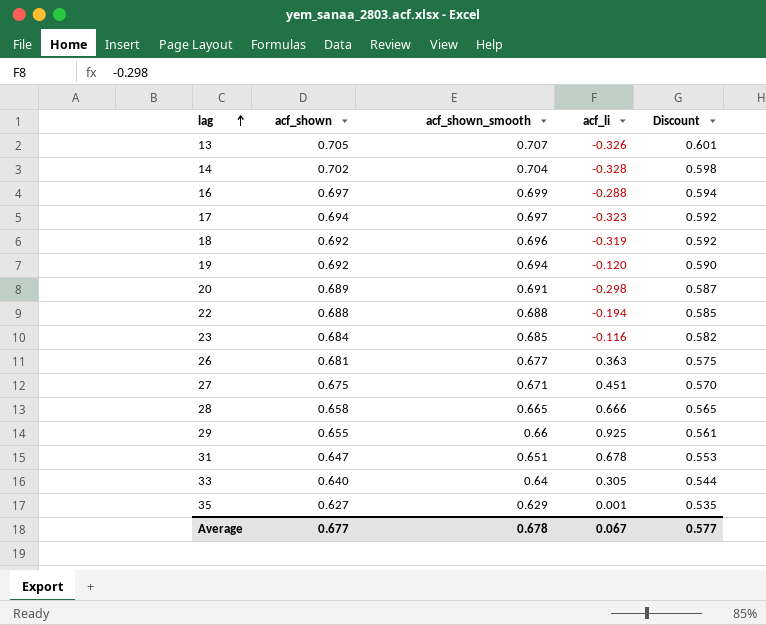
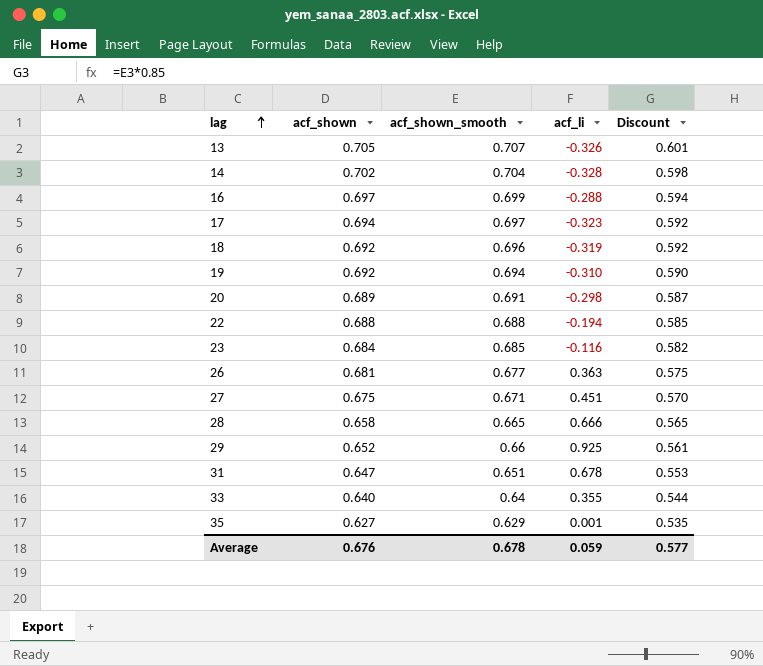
19 | acf_li: -0.120 -> -0.310
29 | acf_shown: 0.655 -> 0.652
33 | acf_li: 0.305 -> 0.355
Average | acf_shown: 0.677 -> 0.676
Average | acf_li: 0.067 -> 0.059

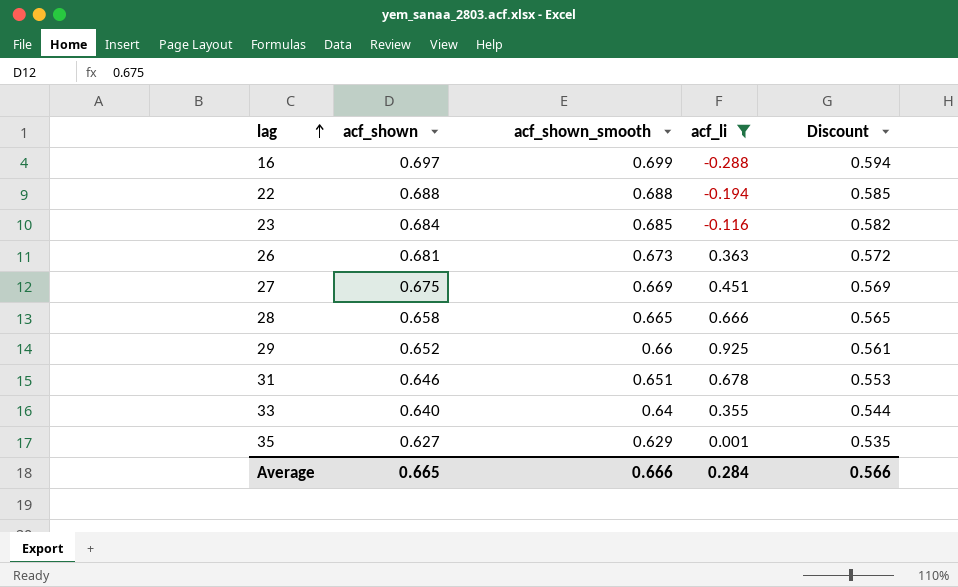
filter: none -> acf_li >= -0.288
26 | acf_shown_smooth: 0.677 -> 0.673
26 | Discount: 0.575 -> 0.572
27 | acf_shown_smooth: 0.671 -> 0.669
27 | Discount: 0.570 -> 0.569
31 | acf_shown: 0.647 -> 0.646
Average | acf_shown: 0.676 -> 0.665
Average | acf_shown_smooth: 0.678 -> 0.666
Average | acf_li: 0.059 -> 0.284
Average | Discount: 0.577 -> 0.566

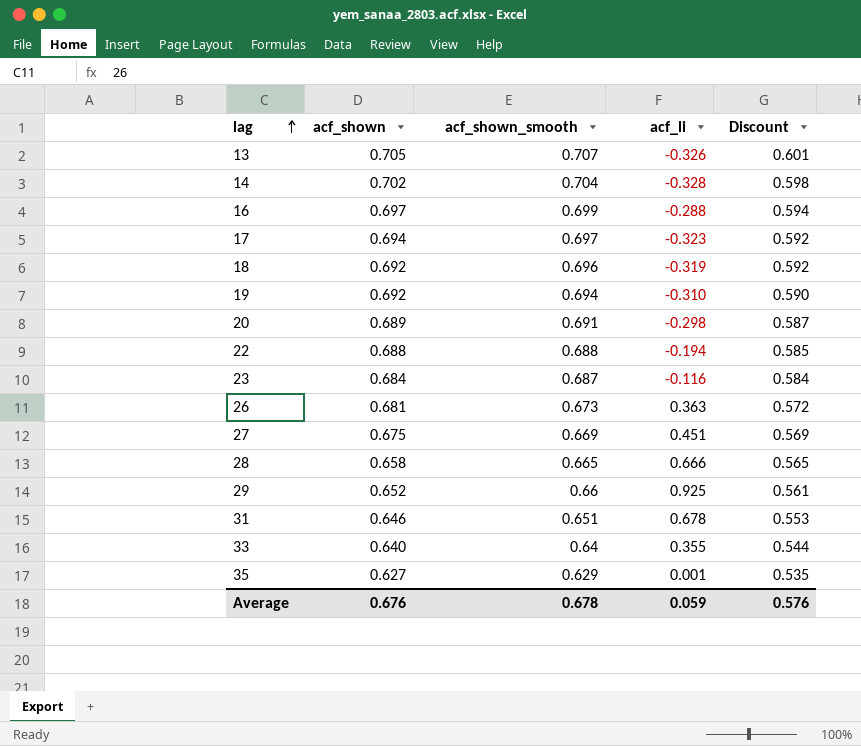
filter: acf_li >= -0.288 -> none
23 | acf_shown_smooth: 0.685 -> 0.687
23 | Discount: 0.582 -> 0.584
Average | acf_shown: 0.665 -> 0.676
Average | acf_shown_smooth: 0.666 -> 0.678
Average | acf_li: 0.284 -> 0.059
Average | Discount: 0.566 -> 0.576

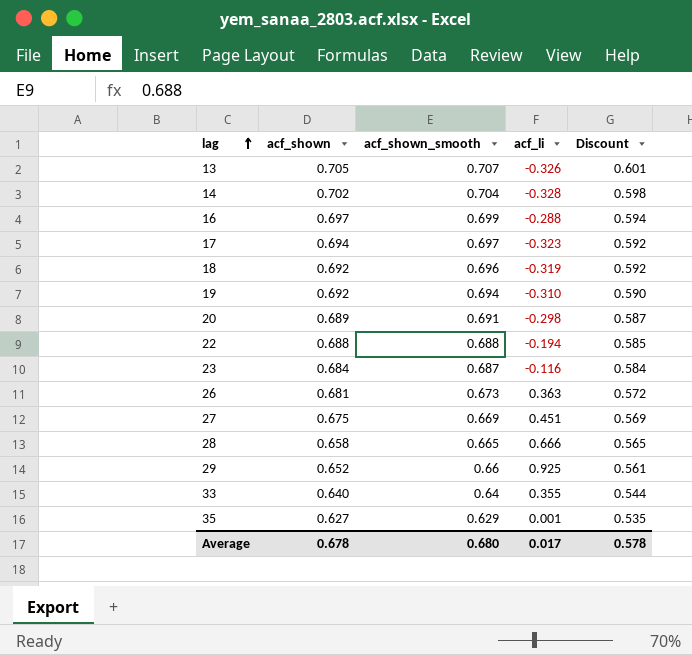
row 31: 0.646 | 0.651 | 0.678 | 0.553 -> none
Average | acf_shown: 0.676 -> 0.678
Average | acf_shown_smooth: 0.678 -> 0.680
Average | acf_li: 0.059 -> 0.017
Average | Discount: 0.576 -> 0.578

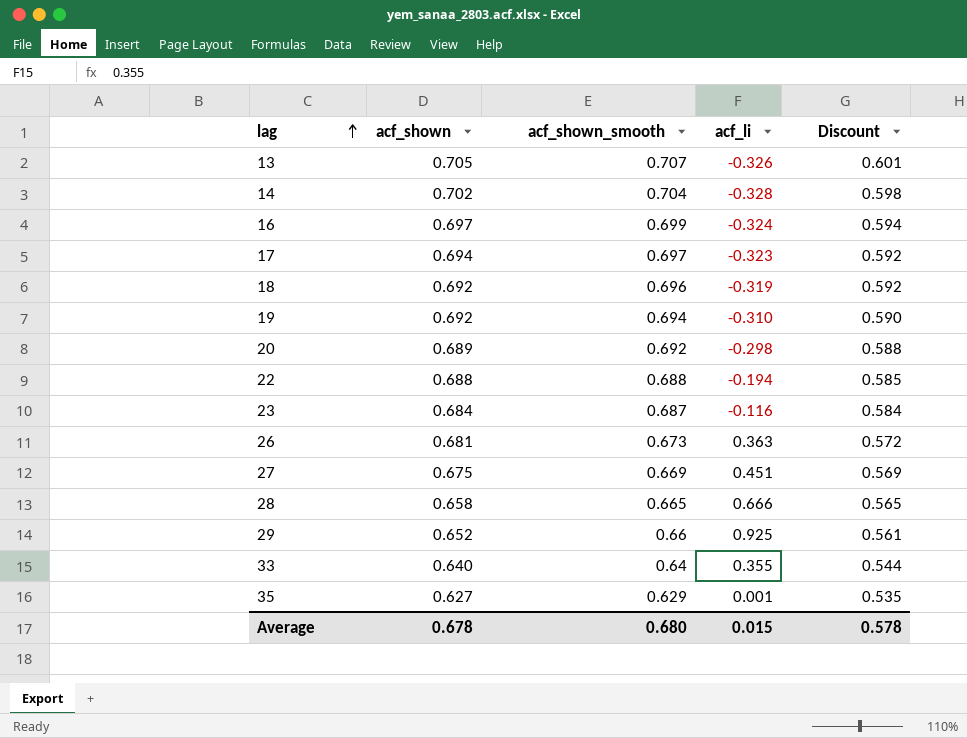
16 | acf_li: -0.288 -> -0.324
20 | acf_shown_smooth: 0.691 -> 0.692
20 | Discount: 0.587 -> 0.588
Average | acf_li: 0.017 -> 0.015

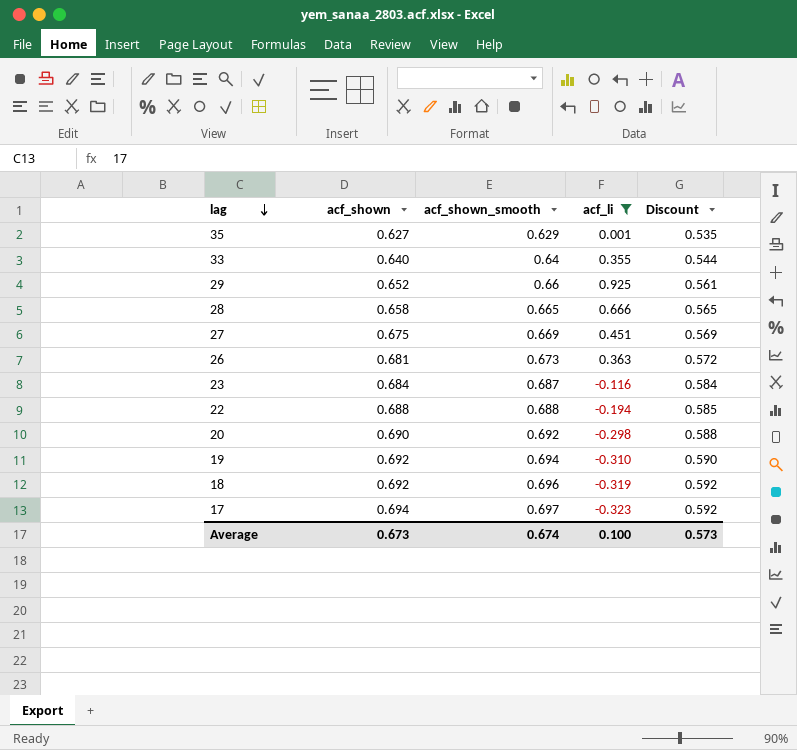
filter: none -> acf_li >= -0.323
row order: lag ascending -> lag descending
20 | acf_shown: 0.689 -> 0.690
Average | acf_shown: 0.678 -> 0.673
Average | acf_shown_smooth: 0.680 -> 0.674
Average | acf_li: 0.015 -> 0.100
Average | Discount: 0.578 -> 0.573

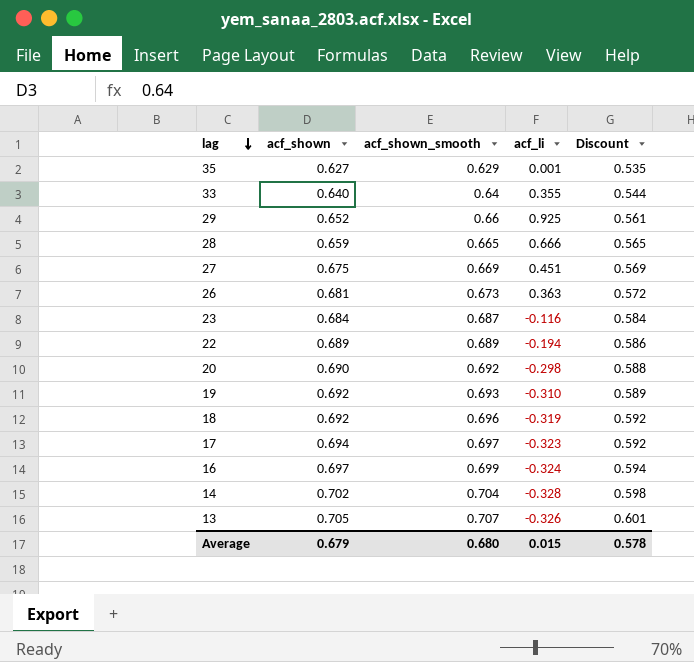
filter: acf_li >= -0.323 -> none
28 | acf_shown: 0.658 -> 0.659
22 | acf_shown: 0.688 -> 0.689
22 | acf_shown_smooth: 0.688 -> 0.689
22 | Discount: 0.585 -> 0.586
19 | acf_shown_smooth: 0.694 -> 0.693
19 | Discount: 0.590 -> 0.589
Average | acf_shown: 0.673 -> 0.679
Average | acf_shown_smooth: 0.674 -> 0.680
Average | acf_li: 0.100 -> 0.015
Average | Discount: 0.573 -> 0.578

